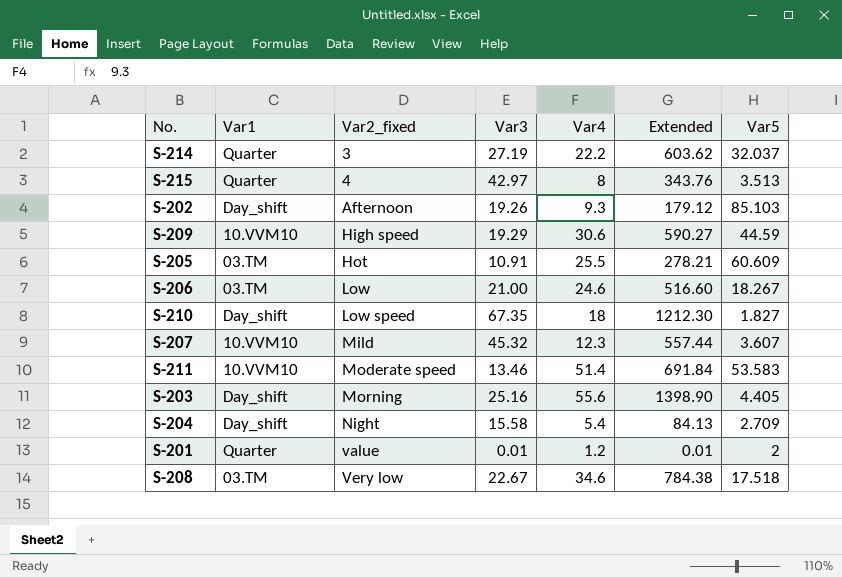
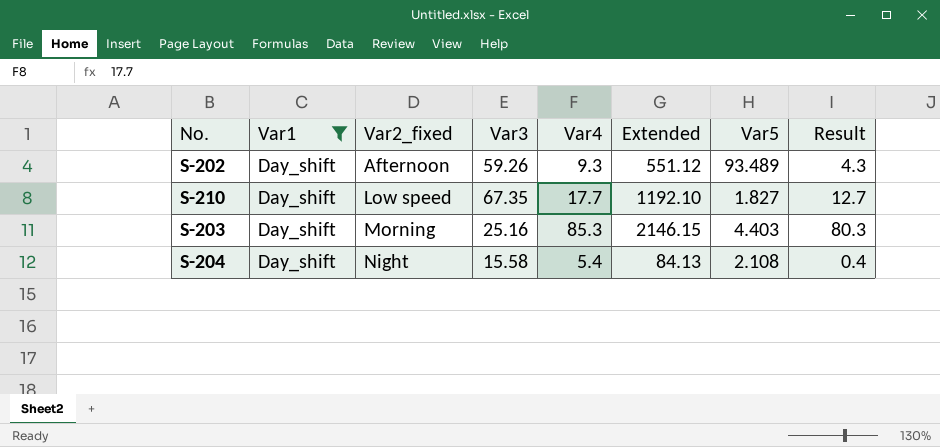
filter: none -> Var1 = Day_shift
column Result | formula: none -> [Var4] - 5
S-202 | Var3: 19.26 -> 59.26
S-202 | Extended: 179.12 -> 551.12
S-202 | Var5: 85.103 -> 93.489
S-210 | Var4: 18 -> 17.7
S-210 | Extended: 1212.30 -> 1192.10
S-203 | Var4: 55.6 -> 85.3
S-203 | Extended: 1398.90 -> 2146.15
S-203 | Var5: 4.405 -> 4.403
S-204 | Var5: 2.709 -> 2.108

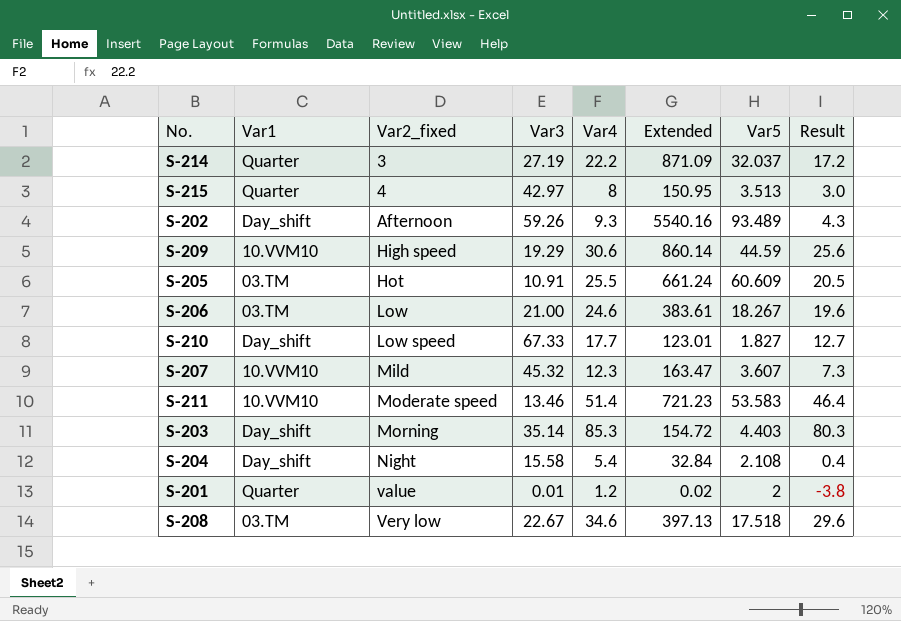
filter: Var1 = Day_shift -> none
column Extended | formula: [Var3] * [Var4] -> [Var3] * [Var5]
S-210 | Var3: 67.35 -> 67.33
S-203 | Var3: 25.16 -> 35.14

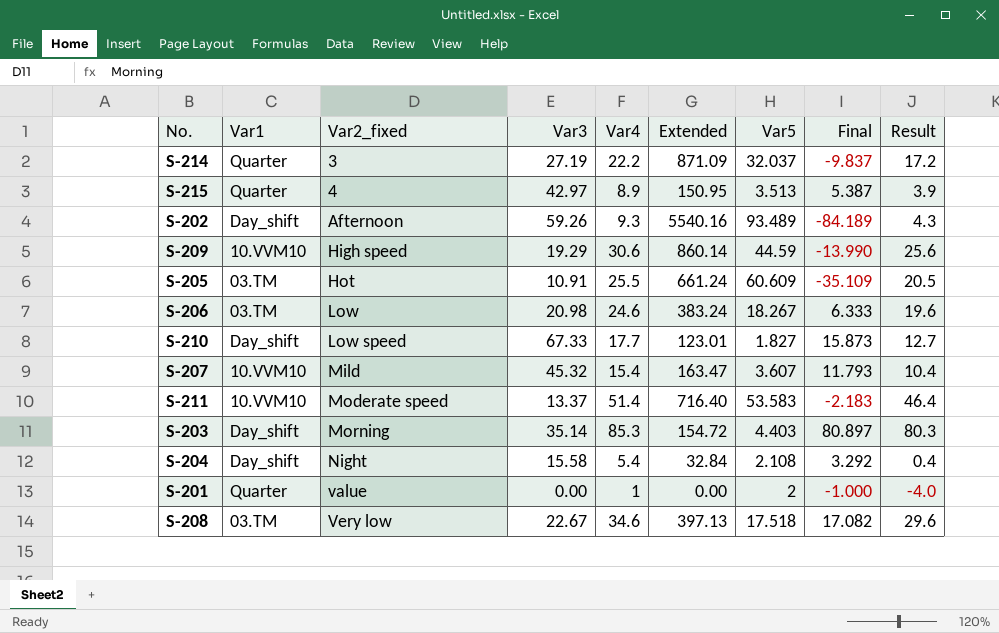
column Final | formula: none -> [Var4] - [Var5]
S-215 | Var4: 8 -> 8.9
S-215 | Result: 3.0 -> 3.9
S-206 | Var3: 21.00 -> 20.98
S-206 | Extended: 383.61 -> 383.24
S-207 | Var4: 12.3 -> 15.4
S-207 | Result: 7.3 -> 10.4
S-211 | Var3: 13.46 -> 13.37
S-211 | Extended: 721.23 -> 716.40
S-201 | Var3: 0.01 -> 0.00
S-201 | Var4: 1.2 -> 1
S-201 | Extended: 0.02 -> 0.00
S-201 | Result: -3.8 -> -4.0

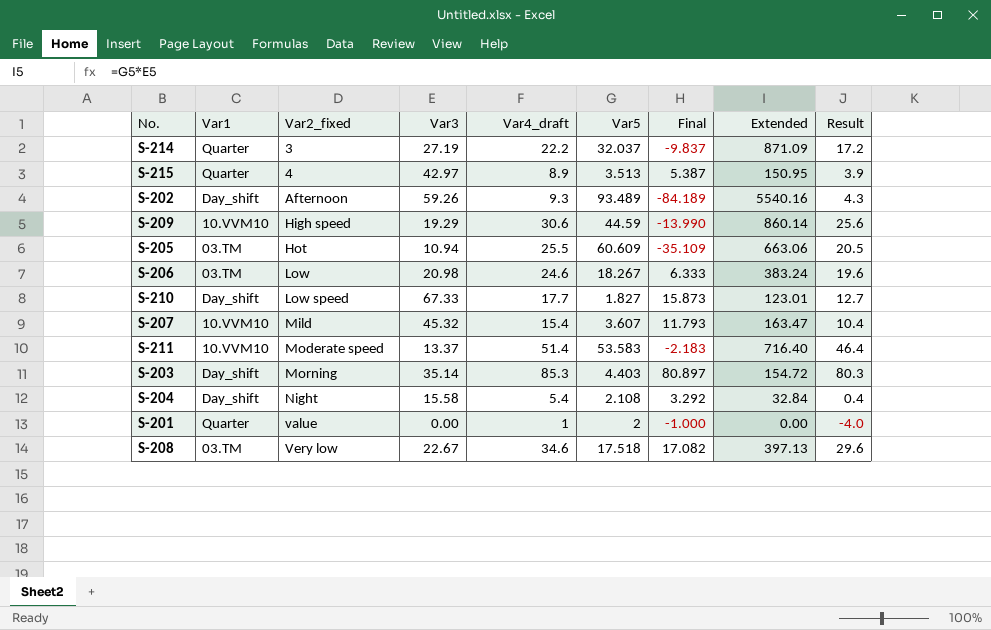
column name: Var4 -> Var4_draft
column Extended | position: 6 -> 8
S-205 | Var3: 10.91 -> 10.94
S-205 | Extended: 661.24 -> 663.06

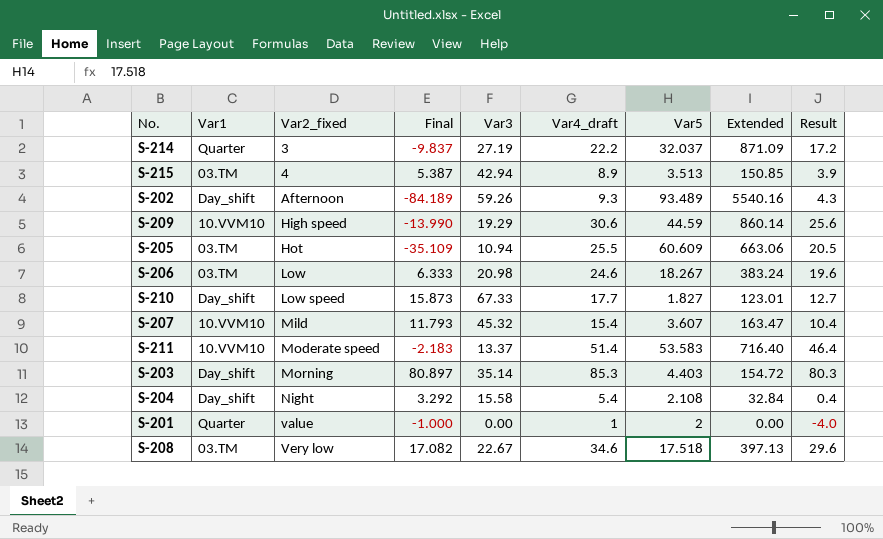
column Final | position: 7 -> 4
S-215 | Var1: Quarter -> 03.TM
S-215 | Var3: 42.97 -> 42.94
S-215 | Extended: 150.95 -> 150.85

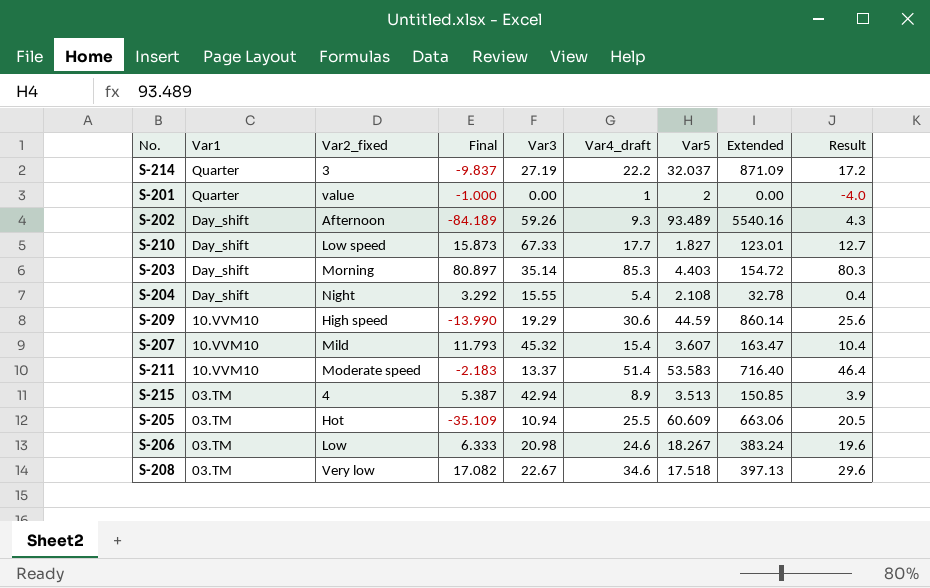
row order: Var2_fixed ascending -> Var1 descending
S-204 | Var3: 15.58 -> 15.55
S-204 | Extended: 32.84 -> 32.78

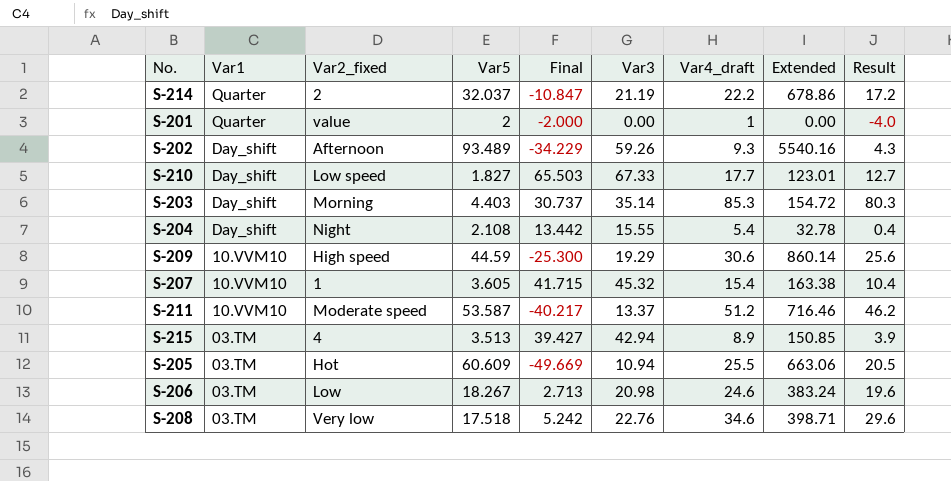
column Var5 | position: 7 -> 4
column Final | formula: [Var4_draft] - [Var5] -> [Var3] - [Var5]
S-214 | Var2_fixed: 3 -> 2
S-214 | Var3: 27.19 -> 21.19
S-214 | Extended: 871.09 -> 678.86
S-207 | Var2_fixed: Mild -> 1
S-207 | Var5: 3.607 -> 3.605
S-207 | Extended: 163.47 -> 163.38
S-211 | Var5: 53.583 -> 53.587
S-211 | Var4_draft: 51.4 -> 51.2
S-211 | Extended: 716.40 -> 716.46
S-211 | Result: 46.4 -> 46.2
S-208 | Var3: 22.67 -> 22.76
S-208 | Extended: 397.13 -> 398.71

